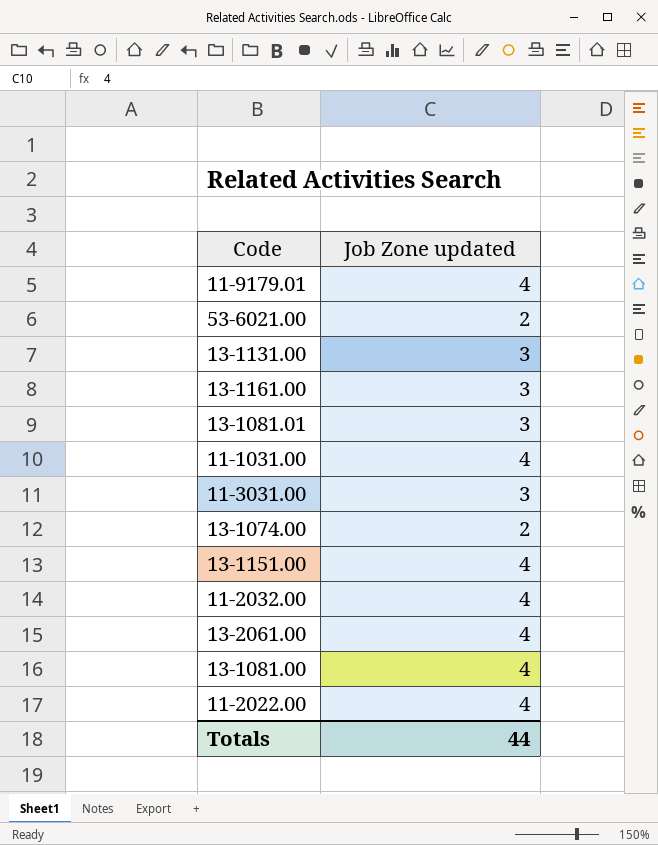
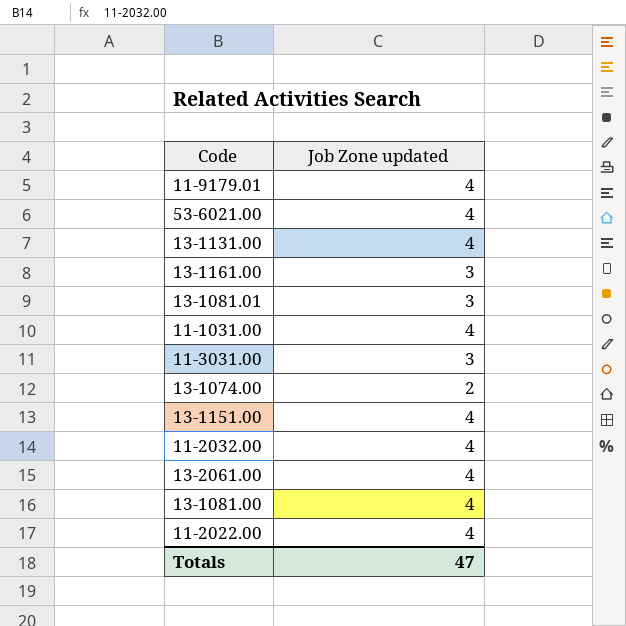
53-6021.00 | Job Zone updated: 2 -> 4
13-1131.00 | Job Zone updated: 3 -> 4
Totals | Job Zone updated: 44 -> 47

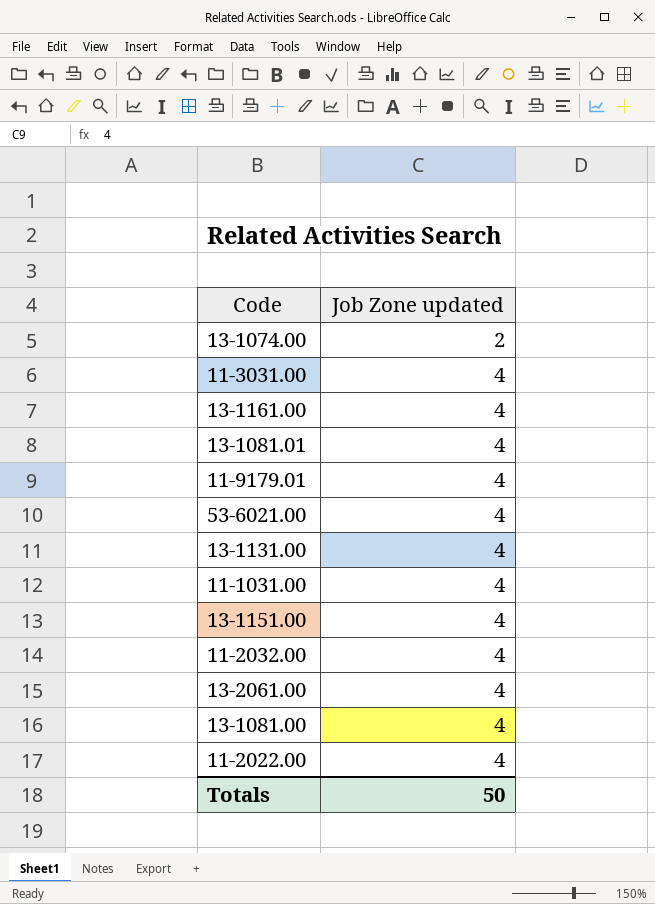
row order: none -> Job Zone updated ascending
11-3031.00 | Job Zone updated: 3 -> 4
13-1161.00 | Job Zone updated: 3 -> 4
13-1081.01 | Job Zone updated: 3 -> 4
Totals | Job Zone updated: 47 -> 50

